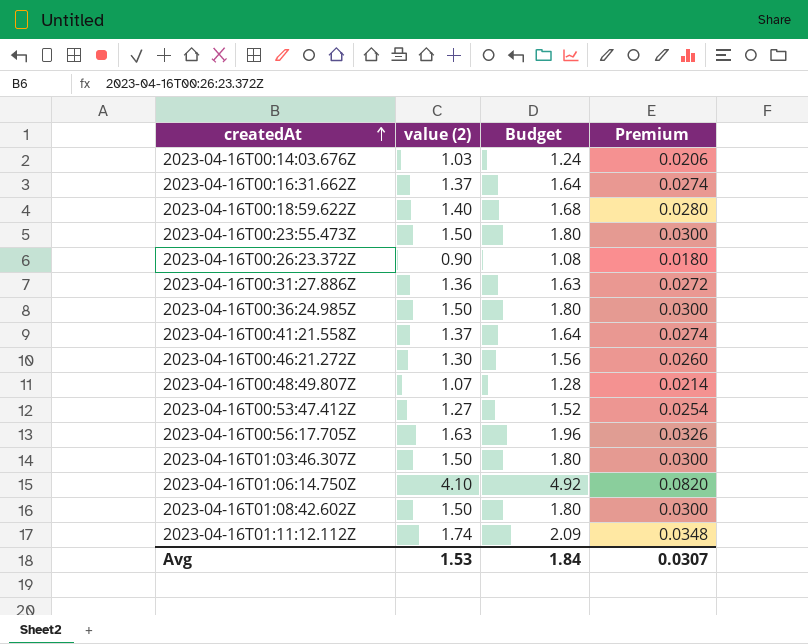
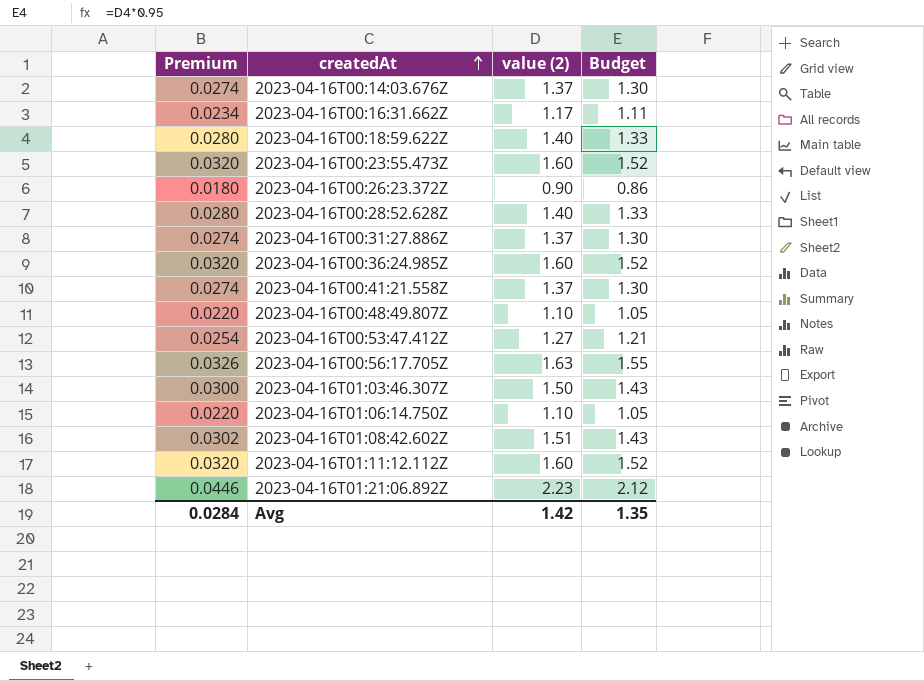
column Premium | position: 4 -> 1
column Budget | formula: [value (2)] * 1.2 -> [value (2)] * 0.95
row 2023-04-16T00:46:21.272Z: 1.30 | 1.56 | 0.0260 -> none
2023-04-16T00:14:03.676Z | Premium: 0.0206 -> 0.0274
2023-04-16T00:14:03.676Z | value (2): 1.03 -> 1.37
2023-04-16T00:16:31.662Z | Premium: 0.0274 -> 0.0234
2023-04-16T00:16:31.662Z | value (2): 1.37 -> 1.17
2023-04-16T00:23:55.473Z | Premium: 0.0300 -> 0.0320
2023-04-16T00:23:55.473Z | value (2): 1.50 -> 1.60
row 2023-04-16T00:28:52.628Z: none -> 0.0280 | 1.40 | 1.33
2023-04-16T00:31:27.886Z | Premium: 0.0272 -> 0.0274
2023-04-16T00:31:27.886Z | value (2): 1.36 -> 1.37
2023-04-16T00:36:24.985Z | Premium: 0.0300 -> 0.0320
2023-04-16T00:36:24.985Z | value (2): 1.50 -> 1.60
2023-04-16T00:48:49.807Z | Premium: 0.0214 -> 0.0220
2023-04-16T00:48:49.807Z | value (2): 1.07 -> 1.10
2023-04-16T01:06:14.750Z | Premium: 0.0820 -> 0.0220
2023-04-16T01:06:14.750Z | value (2): 4.10 -> 1.10
2023-04-16T01:08:42.602Z | Premium: 0.0300 -> 0.0302
2023-04-16T01:08:42.602Z | value (2): 1.50 -> 1.51
2023-04-16T01:11:12.112Z | Premium: 0.0348 -> 0.0320
2023-04-16T01:11:12.112Z | value (2): 1.74 -> 1.60
row 2023-04-16T01:21:06.892Z: none -> 0.0446 | 2.23 | 2.12
Avg | Premium: 0.0307 -> 0.0284
Avg | value (2): 1.53 -> 1.42
Avg | Budget: 1.84 -> 1.35

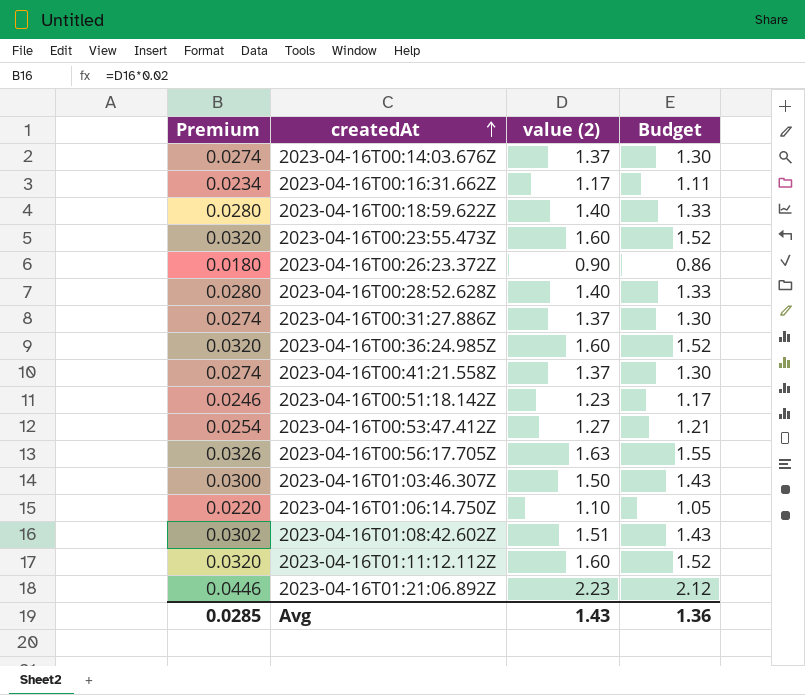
row 2023-04-16T00:48:49.807Z: 0.0220 | 1.10 | 1.05 -> none
row 2023-04-16T00:51:18.142Z: none -> 0.0246 | 1.23 | 1.17
Avg | Premium: 0.0284 -> 0.0285
Avg | value (2): 1.42 -> 1.43
Avg | Budget: 1.35 -> 1.36

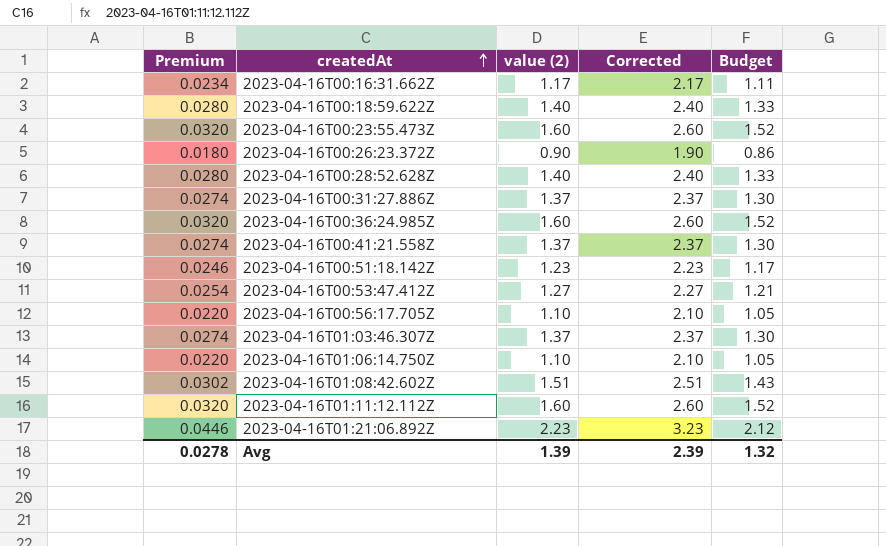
column Corrected | formula: none -> [value (2)] + 1
row 2023-04-16T00:14:03.676Z: 0.0274 | 1.37 | 1.30 -> none
2023-04-16T00:56:17.705Z | Premium: 0.0326 -> 0.0220
2023-04-16T00:56:17.705Z | value (2): 1.63 -> 1.10
2023-04-16T00:56:17.705Z | Budget: 1.55 -> 1.05
2023-04-16T01:03:46.307Z | Premium: 0.0300 -> 0.0274
2023-04-16T01:03:46.307Z | value (2): 1.50 -> 1.37
2023-04-16T01:03:46.307Z | Budget: 1.43 -> 1.30
Avg | Premium: 0.0285 -> 0.0278
Avg | value (2): 1.43 -> 1.39
Avg | Budget: 1.36 -> 1.32

